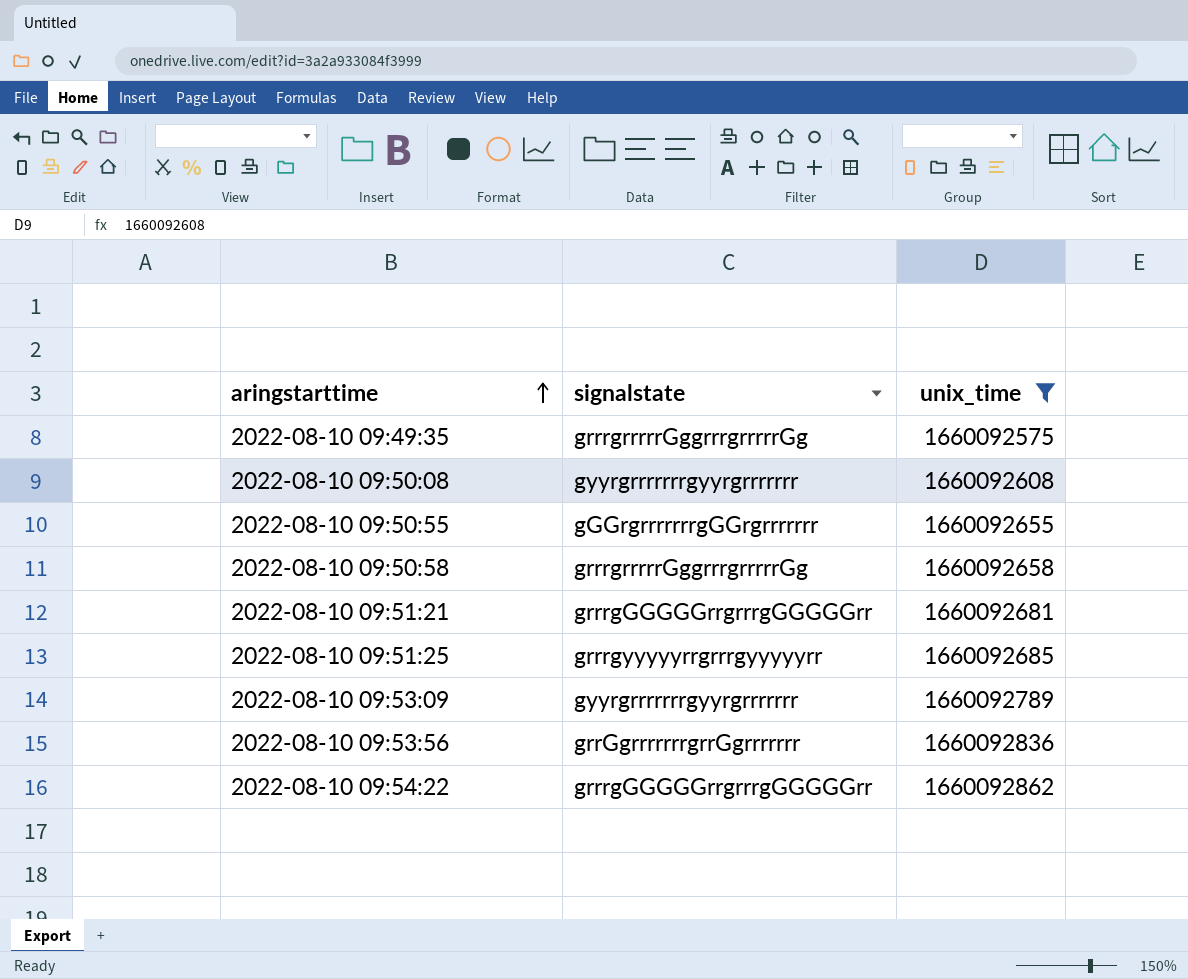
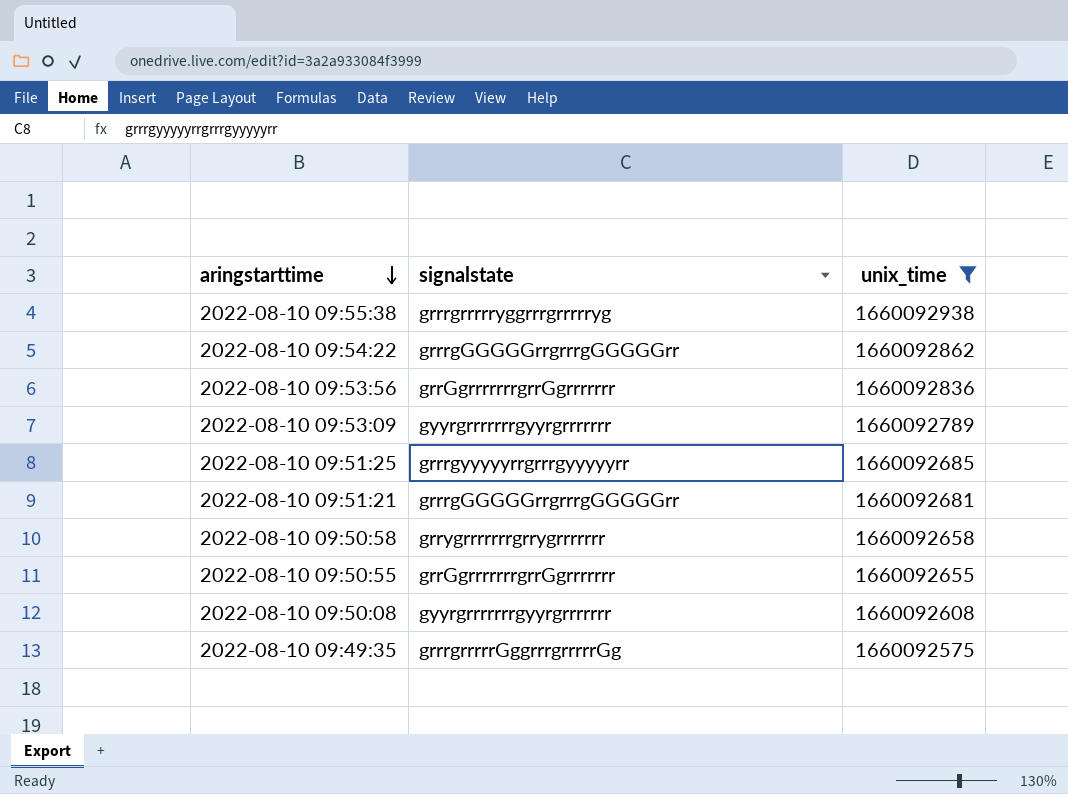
row order: aringstarttime ascending -> aringstarttime descending
row 2022-08-10 09:55:38: none -> grrrgrrrrryggrrrgrrrrryg | 1660092938
2022-08-10 09:50:58 | signalstate: grrrgrrrrrGggrrrgrrrrrGg -> grrygrrrrrrrgrrygrrrrrrr
2022-08-10 09:50:55 | signalstate: gGGrgrrrrrrrgGGrgrrrrrrr -> grrGgrrrrrrrgrrGgrrrrrrr

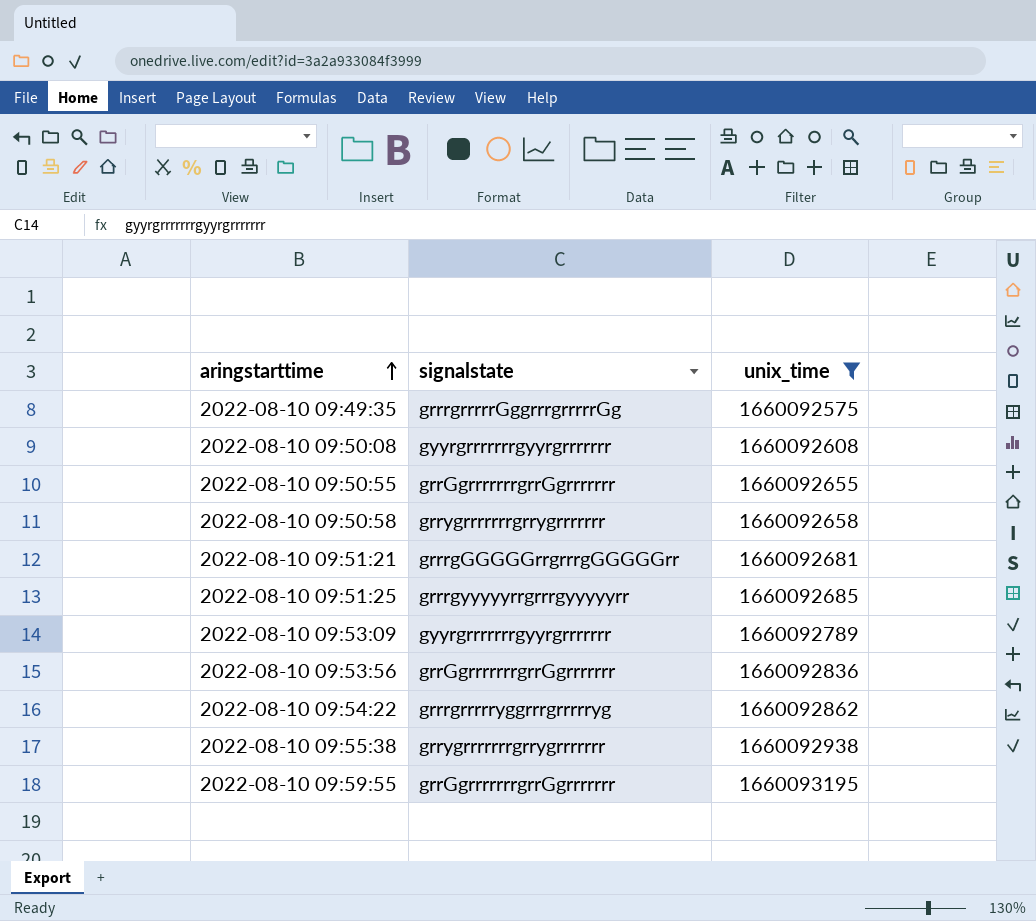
row order: aringstarttime descending -> aringstarttime ascending
2022-08-10 09:54:22 | signalstate: grrrgGGGGGrrgrrrgGGGGGrr -> grrrgrrrrryggrrrgrrrrryg
2022-08-10 09:55:38 | signalstate: grrrgrrrrryggrrrgrrrrryg -> grrygrrrrrrrgrrygrrrrrrr
row 2022-08-10 09:59:55: none -> grrGgrrrrrrrgrrGgrrrrrrr | 1660093195

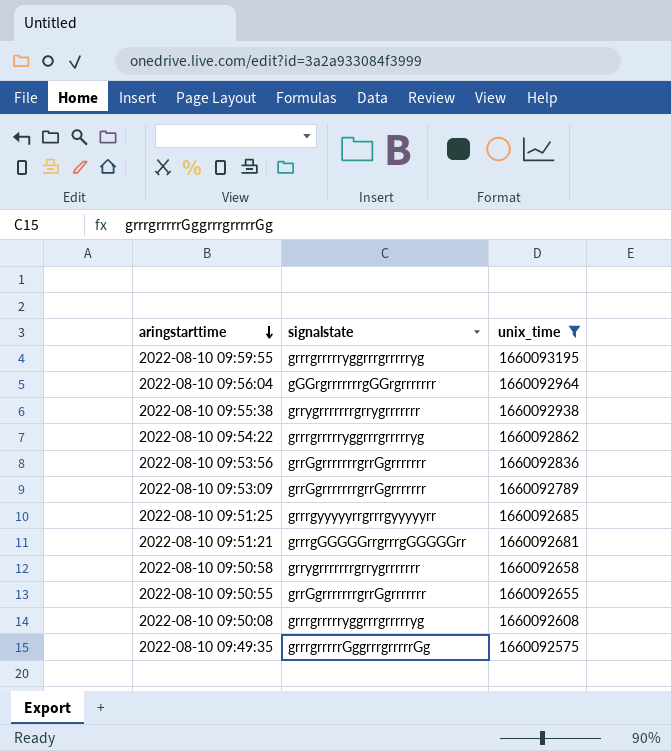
row order: aringstarttime ascending -> aringstarttime descending
2022-08-10 09:59:55 | signalstate: grrGgrrrrrrrgrrGgrrrrrrr -> grrrgrrrrryggrrrgrrrrryg
row 2022-08-10 09:56:04: none -> gGGrgrrrrrrrgGGrgrrrrrrr | 1660092964
2022-08-10 09:53:09 | signalstate: gyyrgrrrrrrrgyyrgrrrrrrr -> grrGgrrrrrrrgrrGgrrrrrrr
2022-08-10 09:50:08 | signalstate: gyyrgrrrrrrrgyyrgrrrrrrr -> grrrgrrrrryggrrrgrrrrryg

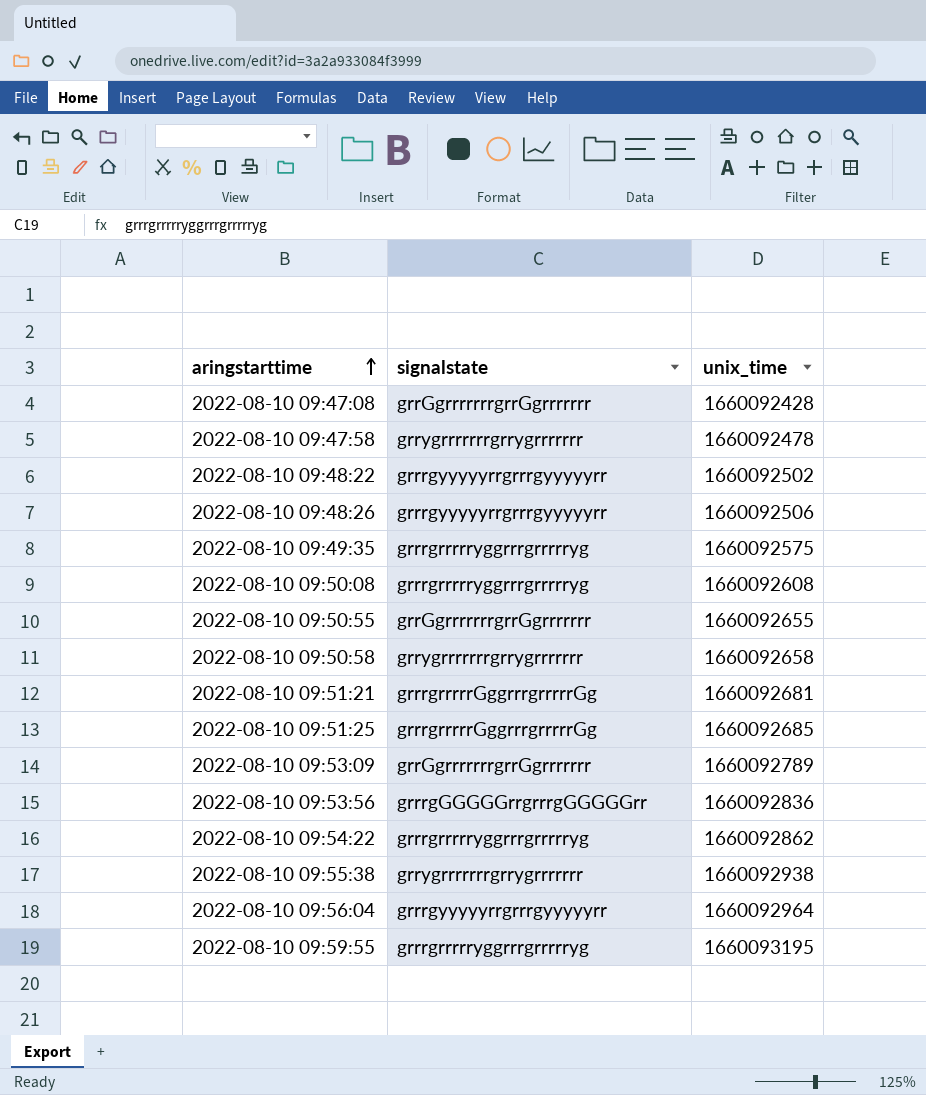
filter: unix_time >= 1660092575 -> none
row order: aringstarttime descending -> aringstarttime ascending
2022-08-10 09:49:35 | signalstate: grrrgrrrrrGggrrrgrrrrrGg -> grrrgrrrrryggrrrgrrrrryg
2022-08-10 09:51:21 | signalstate: grrrgGGGGGrrgrrrgGGGGGrr -> grrrgrrrrrGggrrrgrrrrrGg
2022-08-10 09:51:25 | signalstate: grrrgyyyyyrrgrrrgyyyyyrr -> grrrgrrrrrGggrrrgrrrrrGg
2022-08-10 09:53:56 | signalstate: grrGgrrrrrrrgrrGgrrrrrrr -> grrrgGGGGGrrgrrrgGGGGGrr
2022-08-10 09:56:04 | signalstate: gGGrgrrrrrrrgGGrgrrrrrrr -> grrrgyyyyyrrgrrrgyyyyyrr

